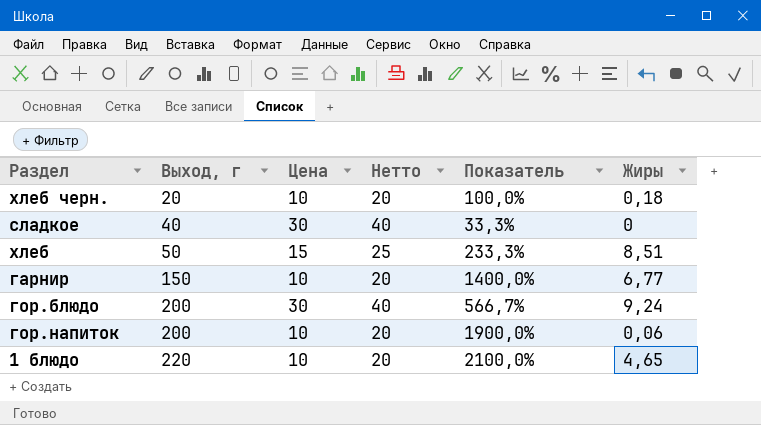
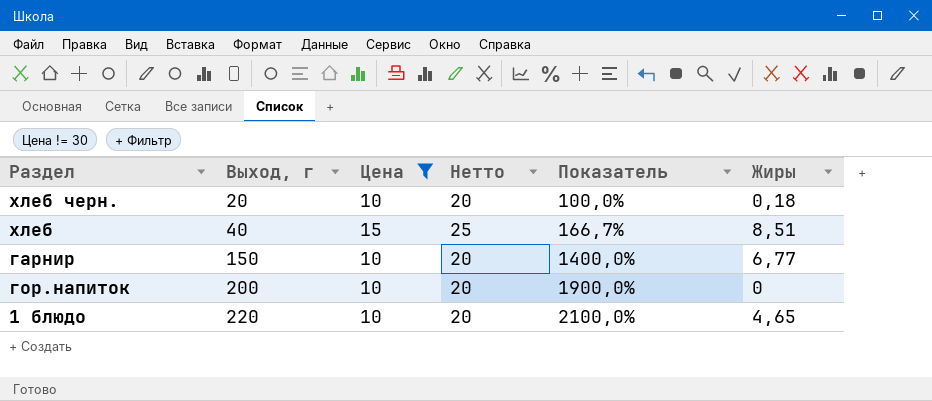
filter: none -> Цена != 30
хлеб | Выход, г: 50 -> 40
хлеб | Показатель: 233,3% -> 166,7%
гор.напиток | Жиры: 0,06 -> 0

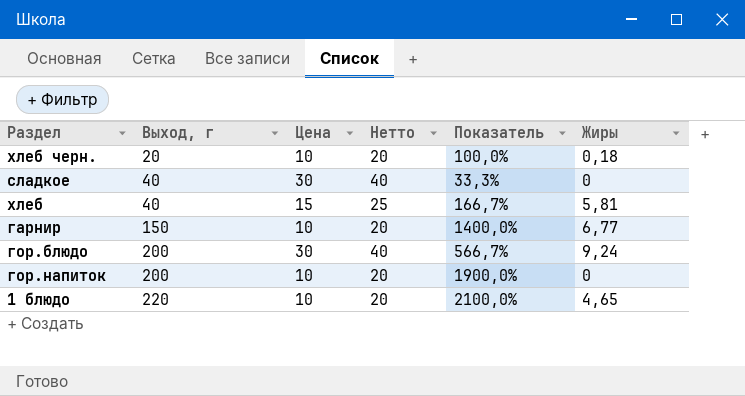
filter: Цена != 30 -> none
хлеб | Жиры: 8,51 -> 5,81

